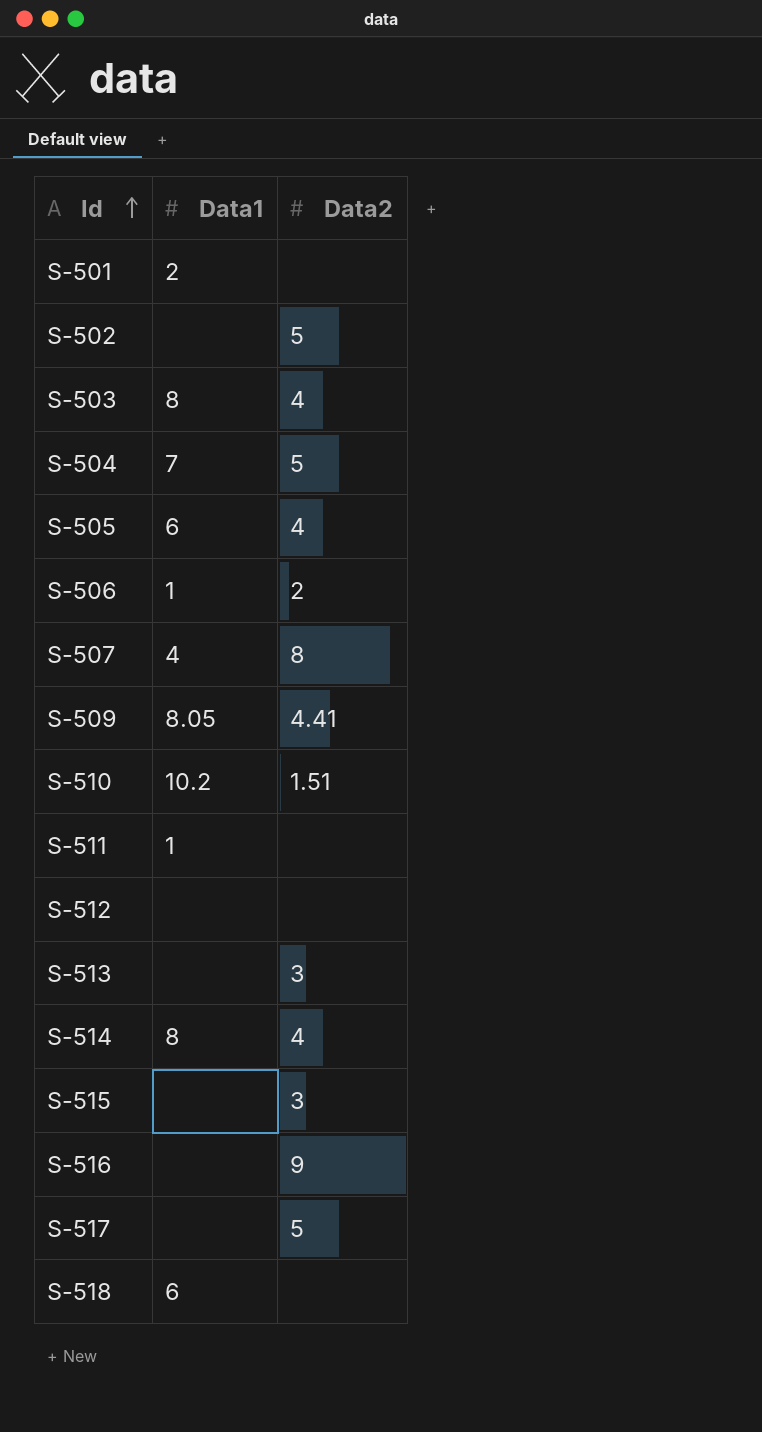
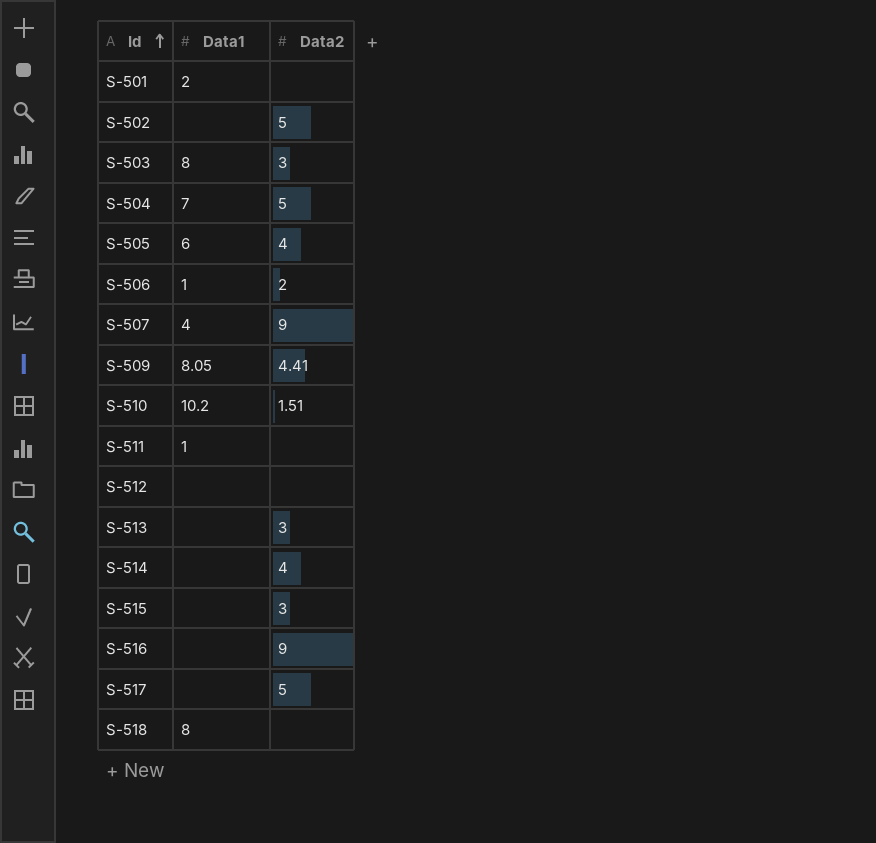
S-503 | Data2: 4 -> 3
S-507 | Data2: 8 -> 9
S-514 | Data1: 8 -> none
S-518 | Data1: 6 -> 8

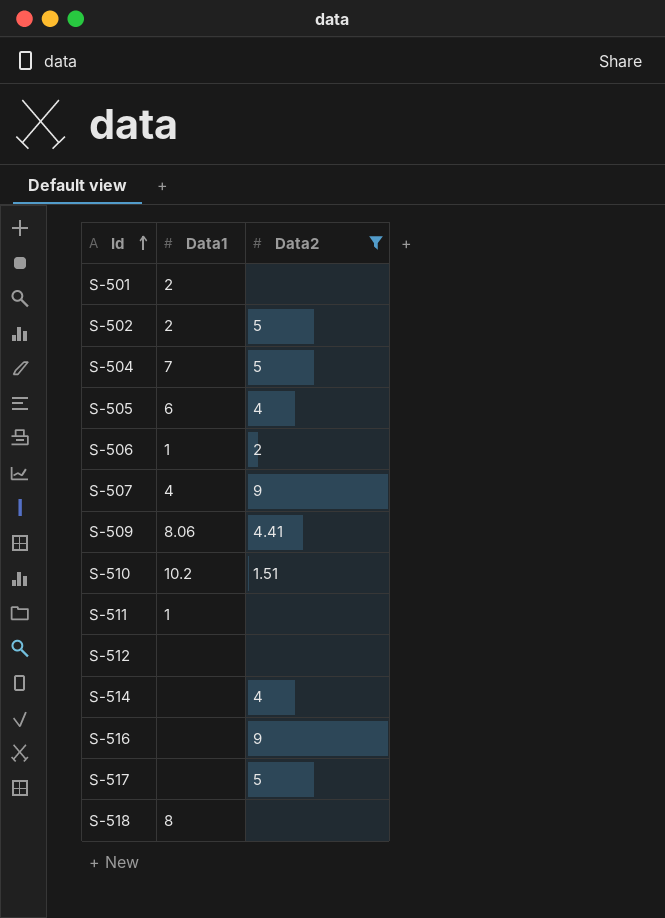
filter: none -> Data2 != 3
S-502 | Data1: none -> 2
S-509 | Data1: 8.05 -> 8.06

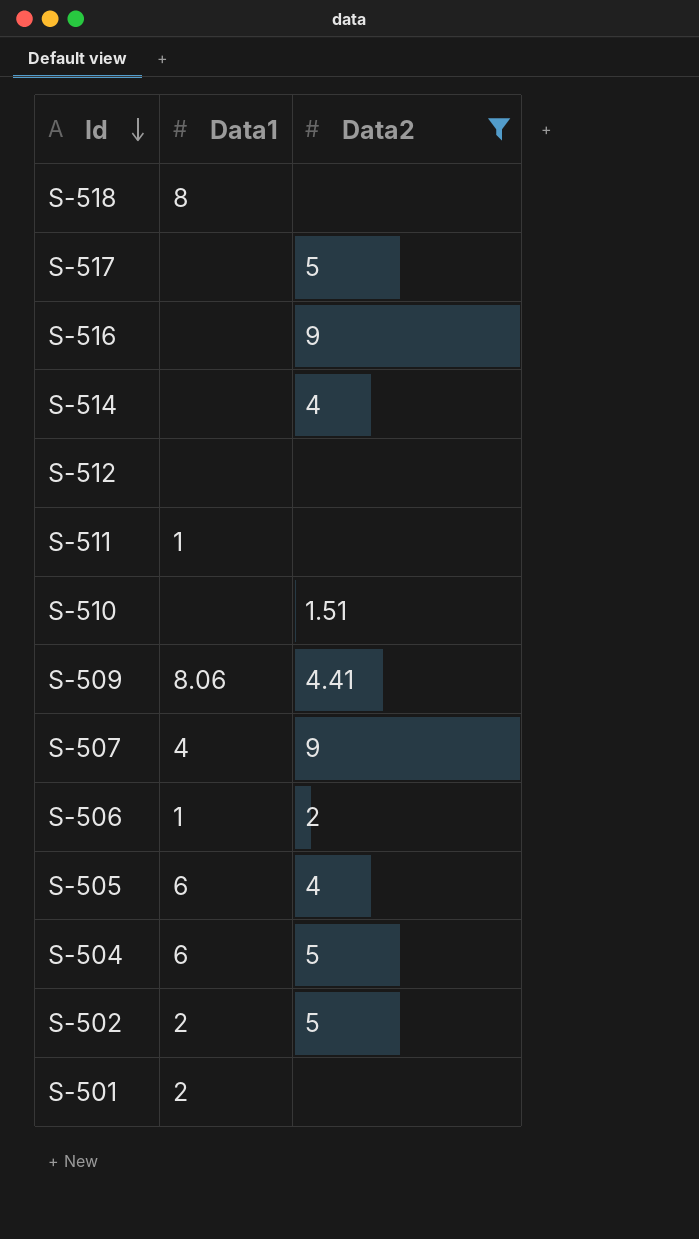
row order: Id ascending -> Id descending
S-510 | Data1: 10.2 -> none
S-504 | Data1: 7 -> 6

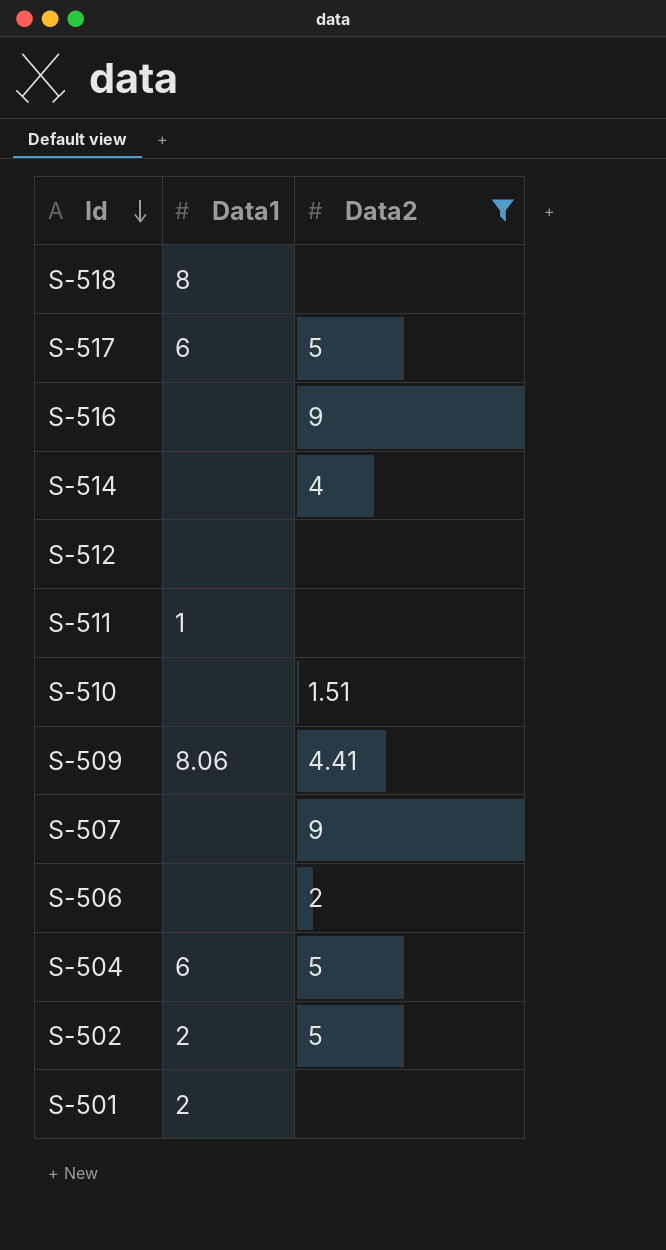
row S-505: 6 | 4 -> none
S-517 | Data1: none -> 6
S-507 | Data1: 4 -> none
S-506 | Data1: 1 -> none

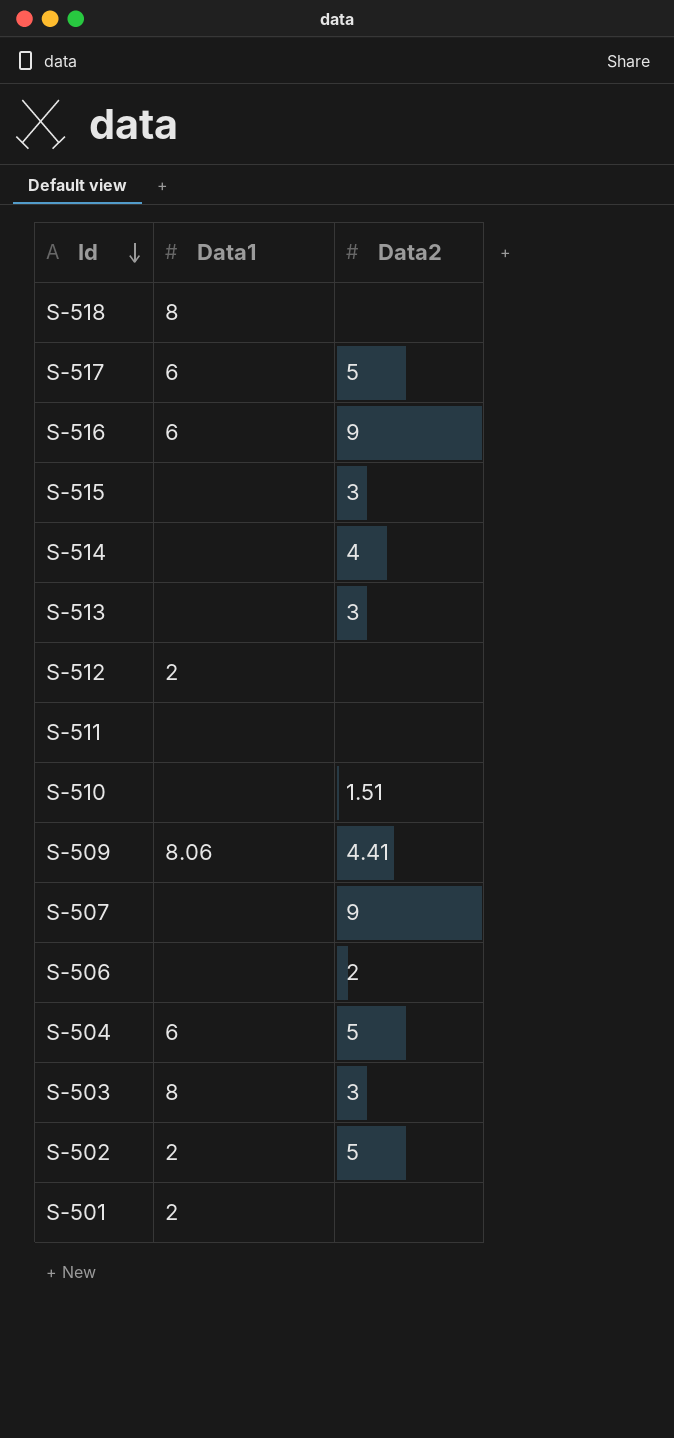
filter: Data2 != 3 -> none
S-516 | Data1: none -> 6
S-512 | Data1: none -> 2
S-511 | Data1: 1 -> none

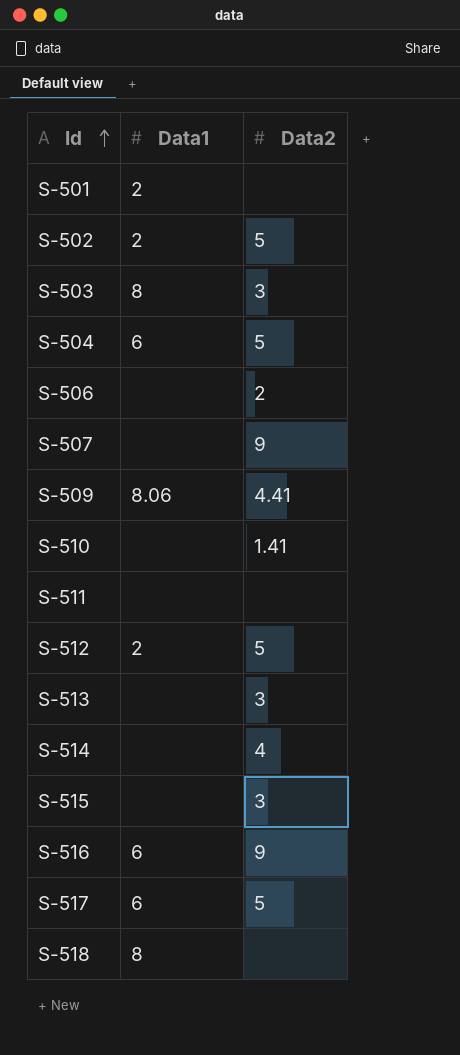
row order: Id descending -> Id ascending
S-510 | Data2: 1.51 -> 1.41
S-512 | Data2: none -> 5

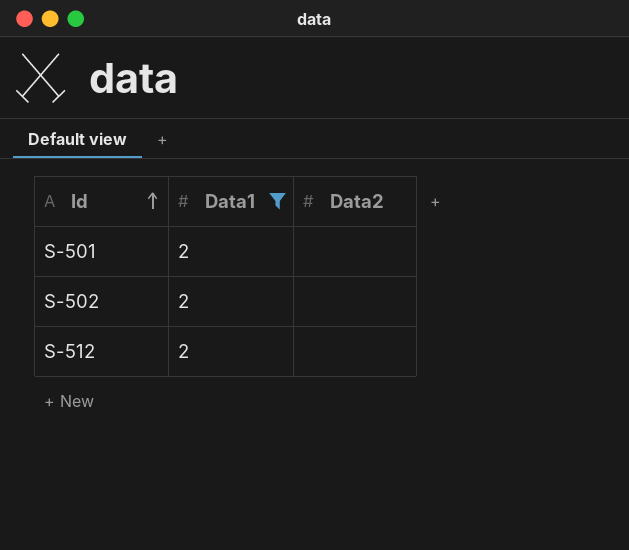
filter: none -> Data1 = 2
S-502 | Data2: 5 -> none
S-512 | Data2: 5 -> none

